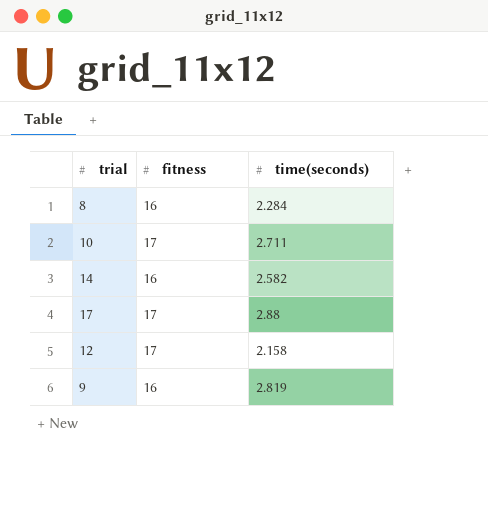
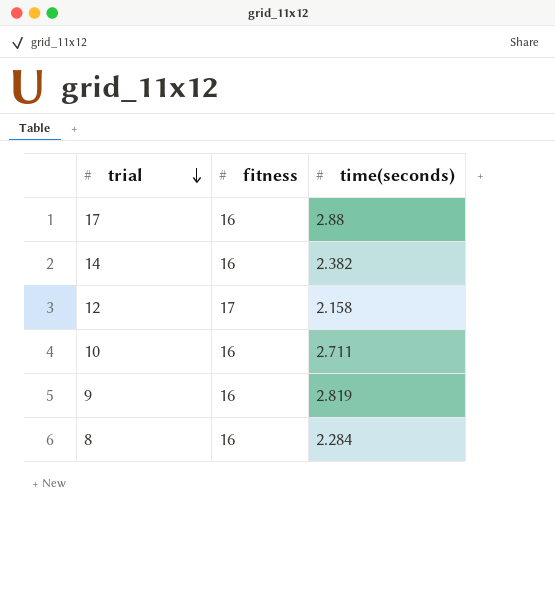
row order: none -> trial descending
17 | fitness: 17 -> 16
14 | time(seconds): 2.582 -> 2.382
10 | fitness: 17 -> 16

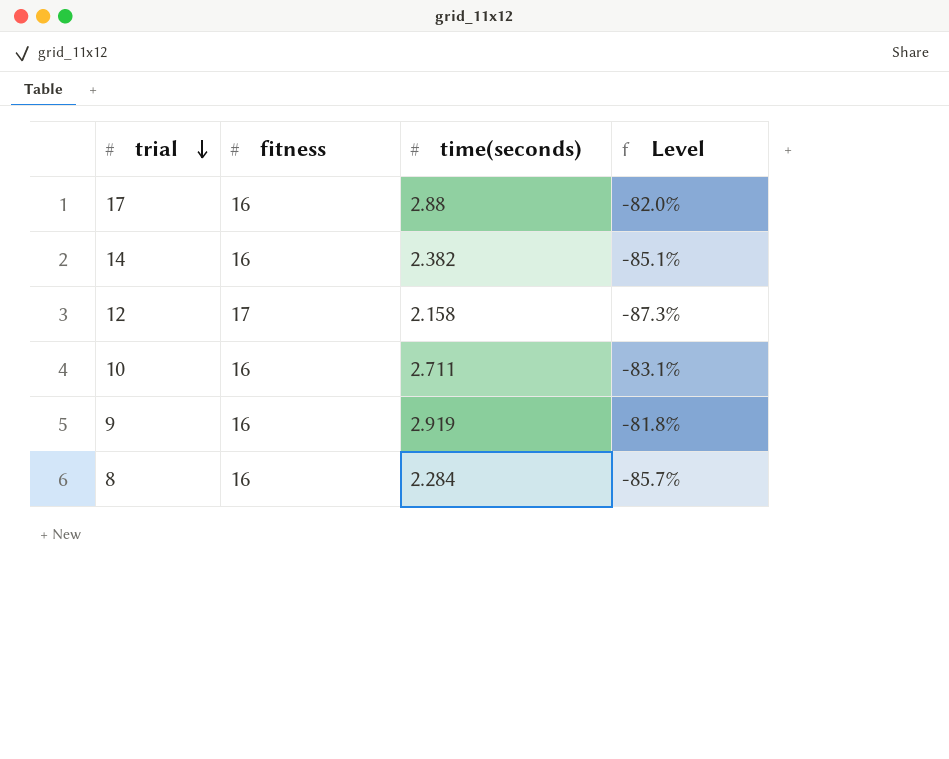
column Level | formula: none -> ([time(seconds)] - [fitness]) / [fitness]
9 | time(seconds): 2.819 -> 2.919

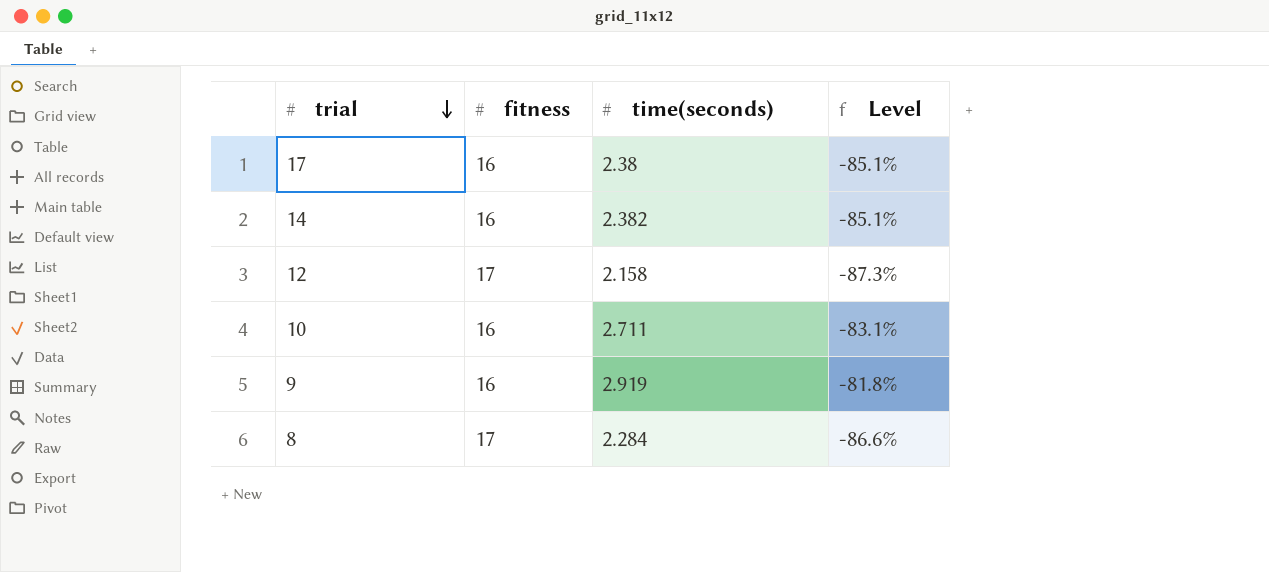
17 | time(seconds): 2.88 -> 2.38
17 | Level: -82.0% -> -85.1%
8 | fitness: 16 -> 17
8 | Level: -85.7% -> -86.6%

